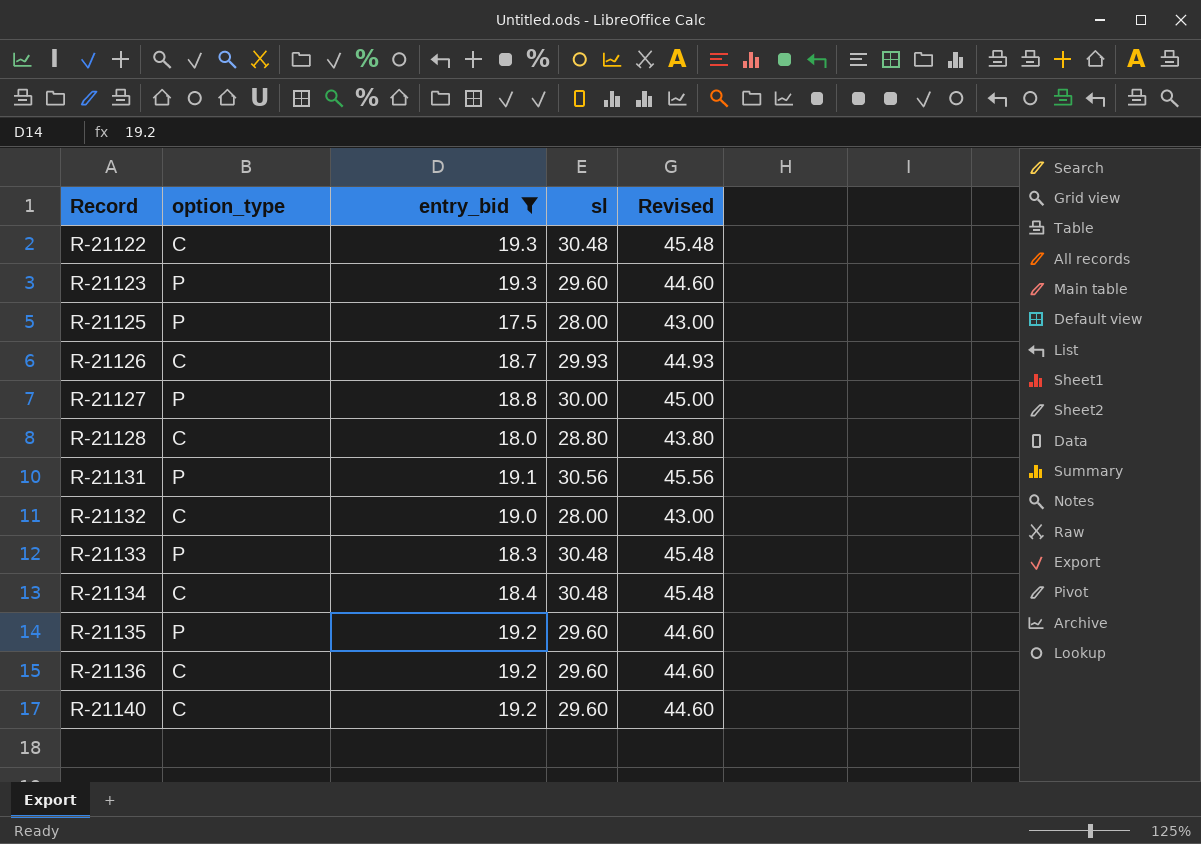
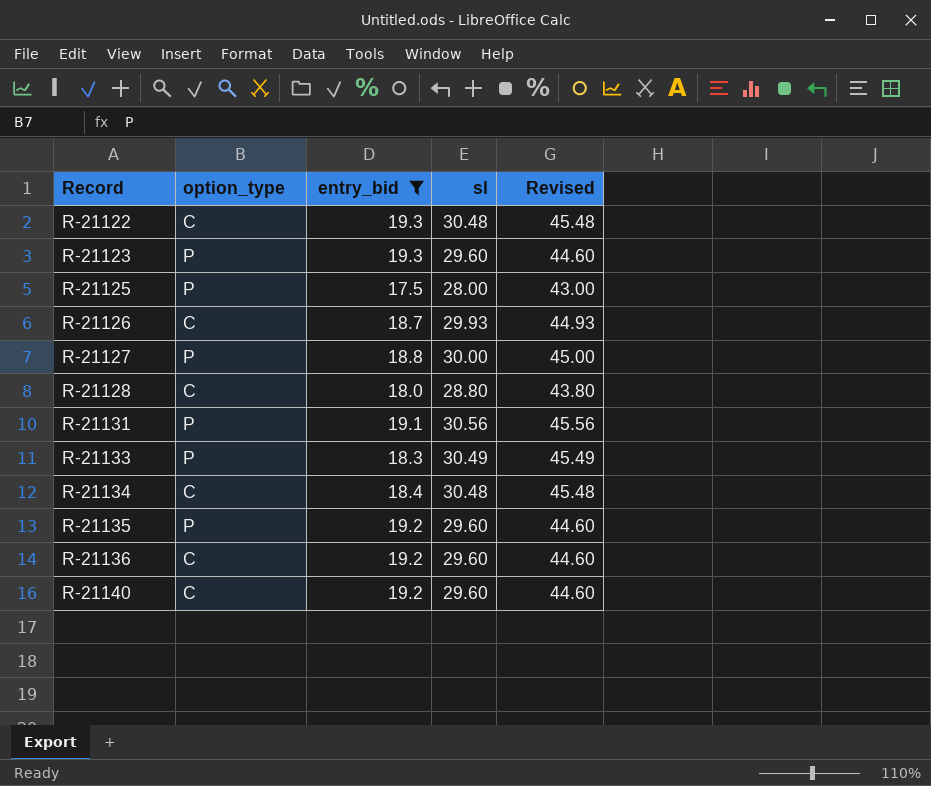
row R-21132: C | 19.0 | 28.00 | 43.00 -> none
R-21133 | sl: 30.48 -> 30.49
R-21133 | Revised: 45.48 -> 45.49

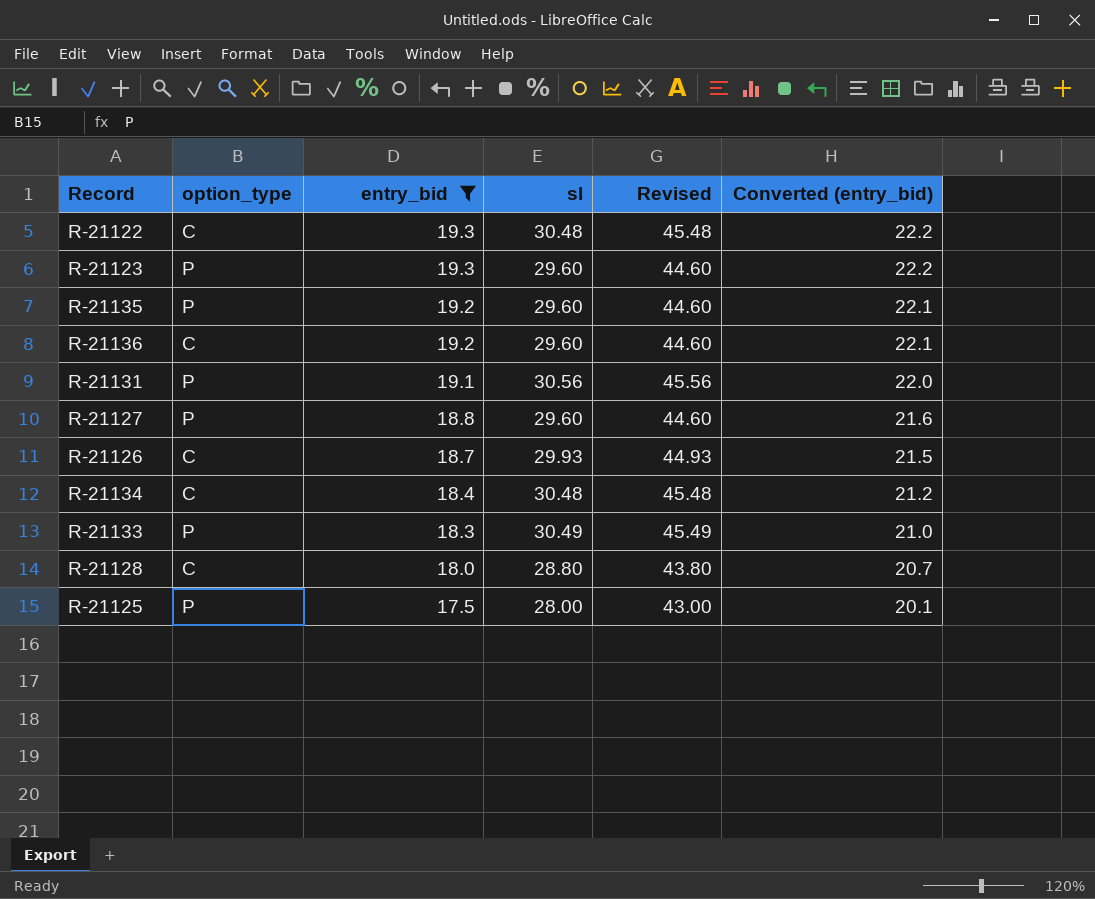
row order: Record ascending -> entry_bid descending
column Converted (entry_bid) | formula: none -> [entry_bid] * 1.15
row R-21140: C | 19.2 | 29.60 | 44.60 -> none
R-21127 | sl: 30.00 -> 29.60
R-21127 | Revised: 45.00 -> 44.60

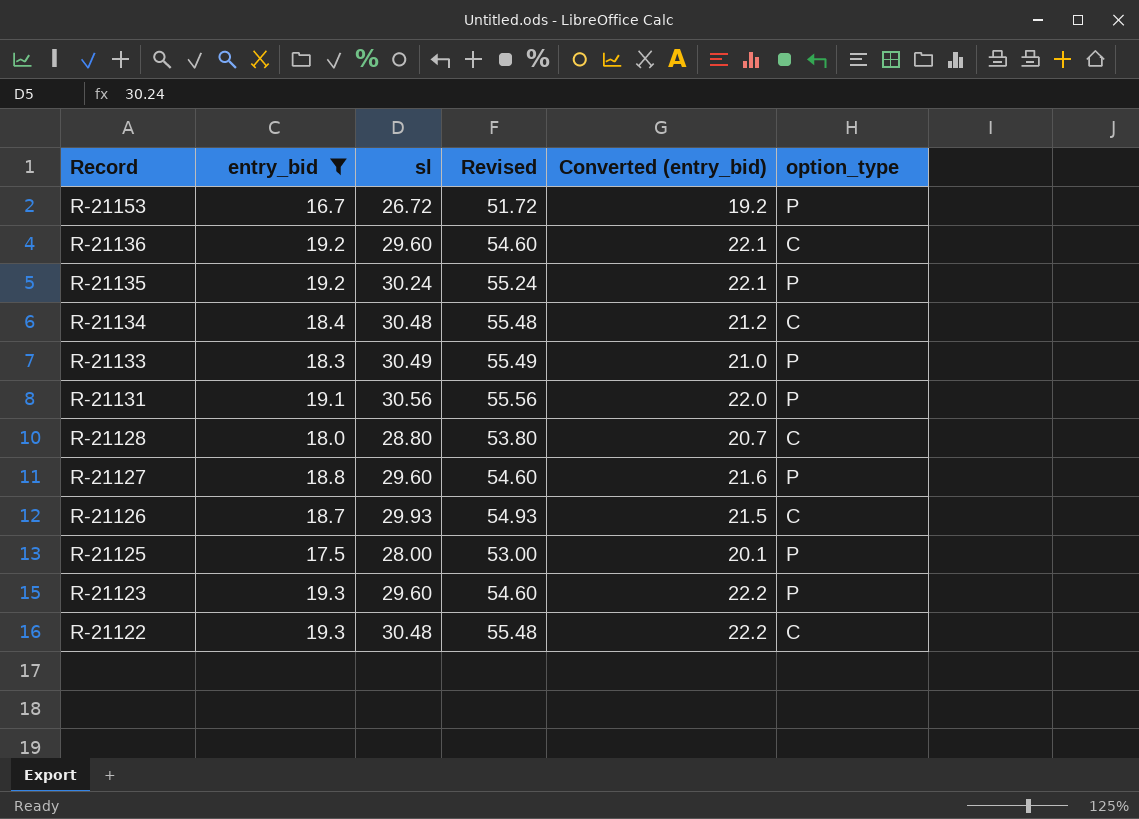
row order: entry_bid descending -> Record descending
column Revised | formula: [sl] + 15 -> [sl] + 25
column option_type | position: 2 -> 6
row R-21153: none -> 16.7 | 26.72 | 51.72 | 19.2 | P
R-21135 | sl: 29.60 -> 30.24

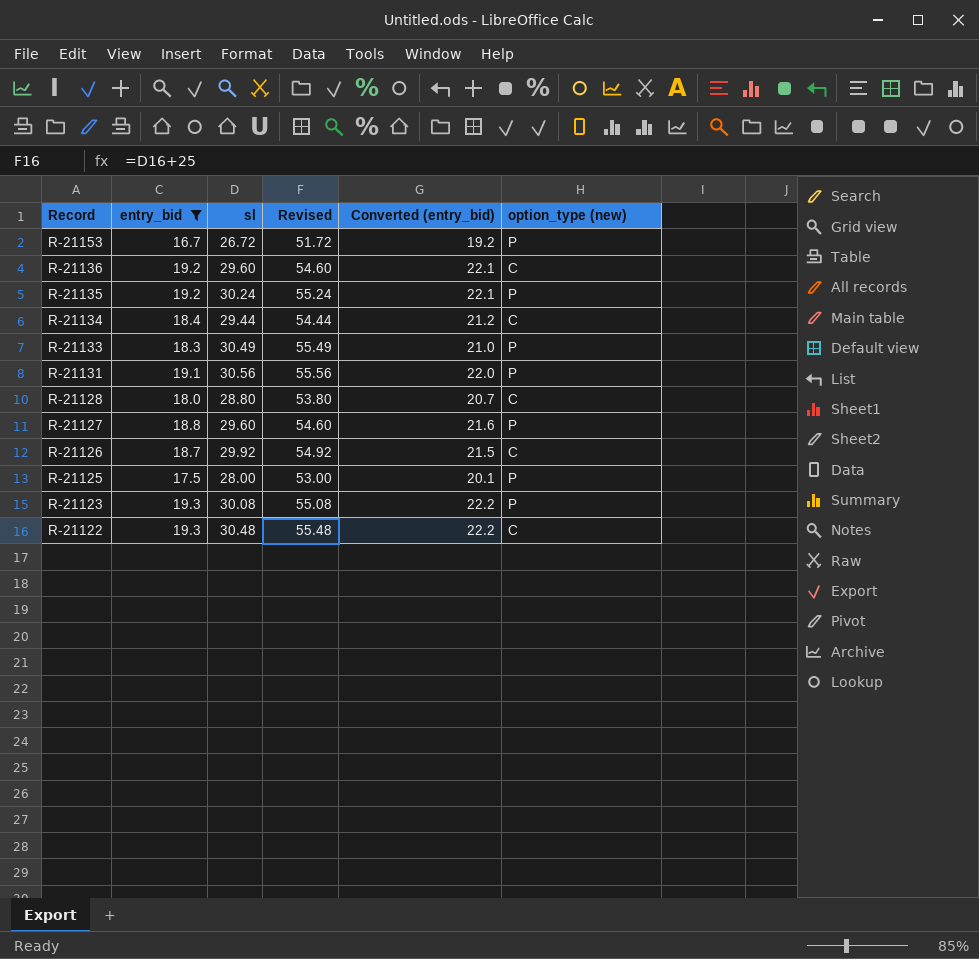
column name: option_type -> option_type (new)
R-21134 | sl: 30.48 -> 29.44
R-21134 | Revised: 55.48 -> 54.44
R-21126 | sl: 29.93 -> 29.92
R-21126 | Revised: 54.93 -> 54.92
R-21123 | sl: 29.60 -> 30.08
R-21123 | Revised: 54.60 -> 55.08

